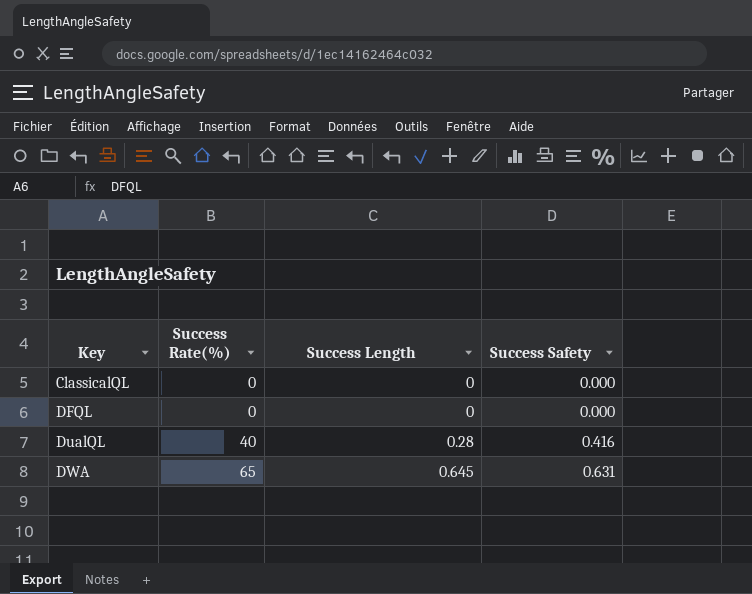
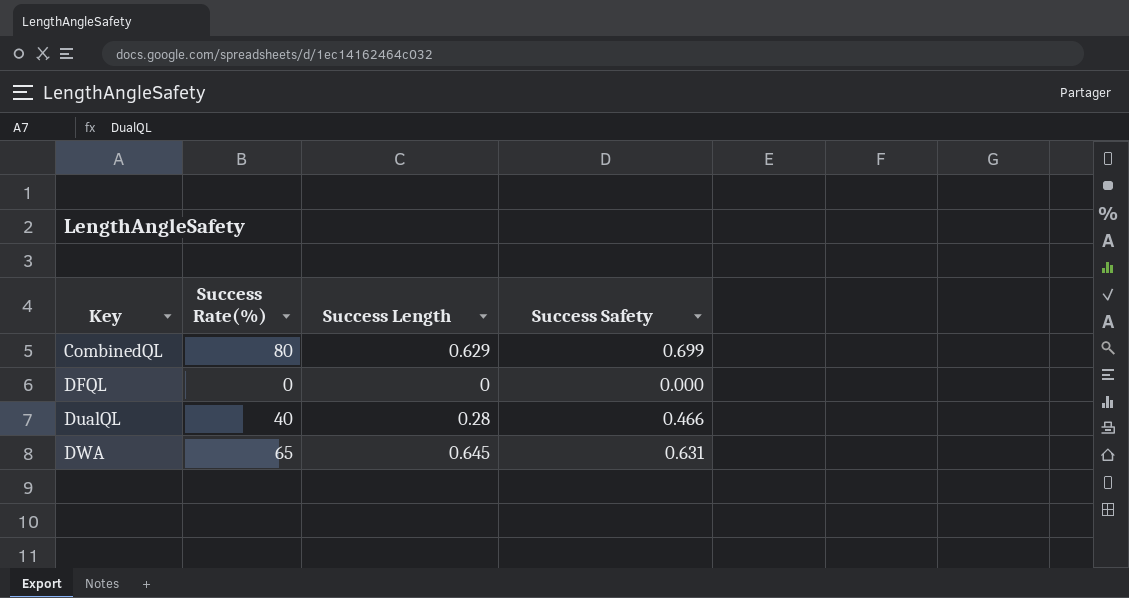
row ClassicalQL: 0 | 0 | 0.000 -> none
row CombinedQL: none -> 80 | 0.629 | 0.699
DualQL | Success Safety: 0.416 -> 0.466

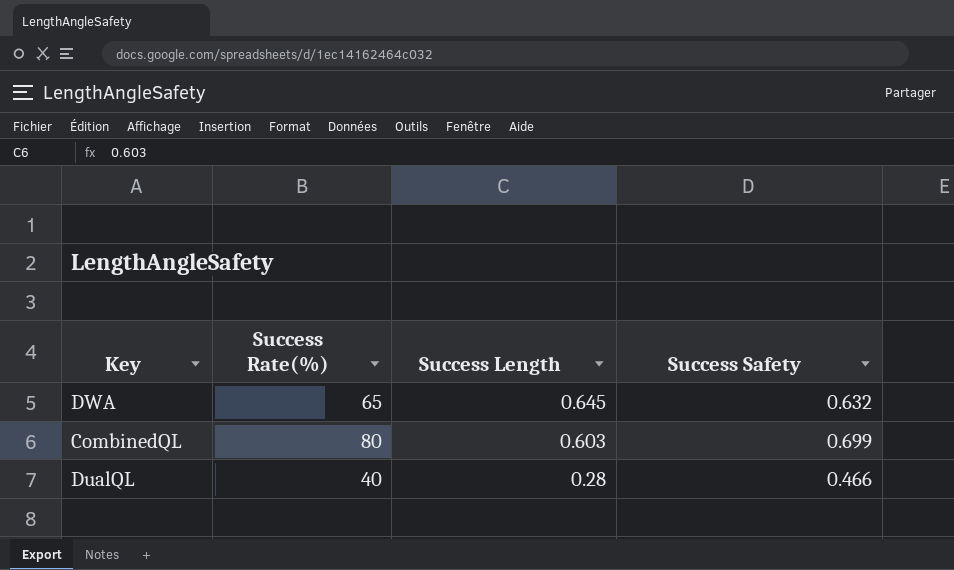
row order: Key ascending -> Success Length descending
row DFQL: 0 | 0 | 0.000 -> none
DWA | Success Safety: 0.631 -> 0.632
CombinedQL | Success Length: 0.629 -> 0.603

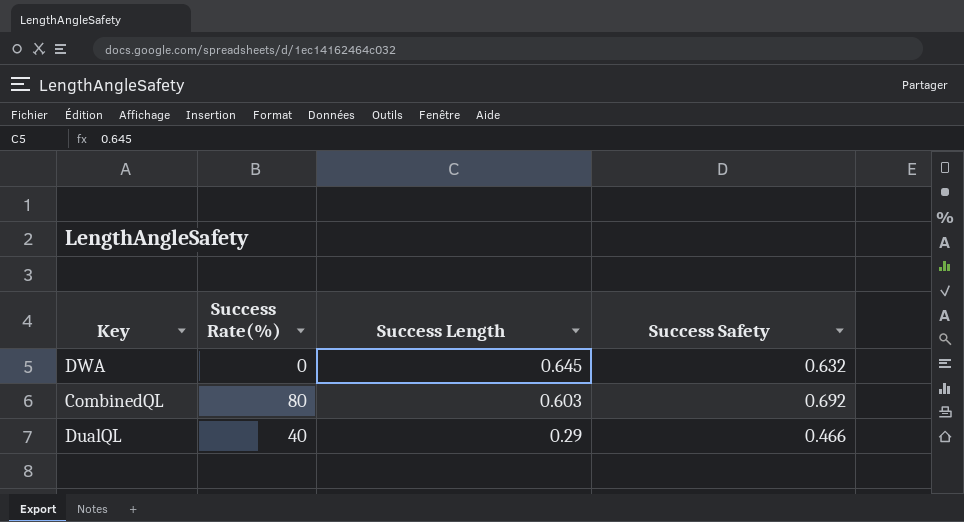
DWA | Success Rate(%): 65 -> 0
CombinedQL | Success Safety: 0.699 -> 0.692
DualQL | Success Length: 0.28 -> 0.29

